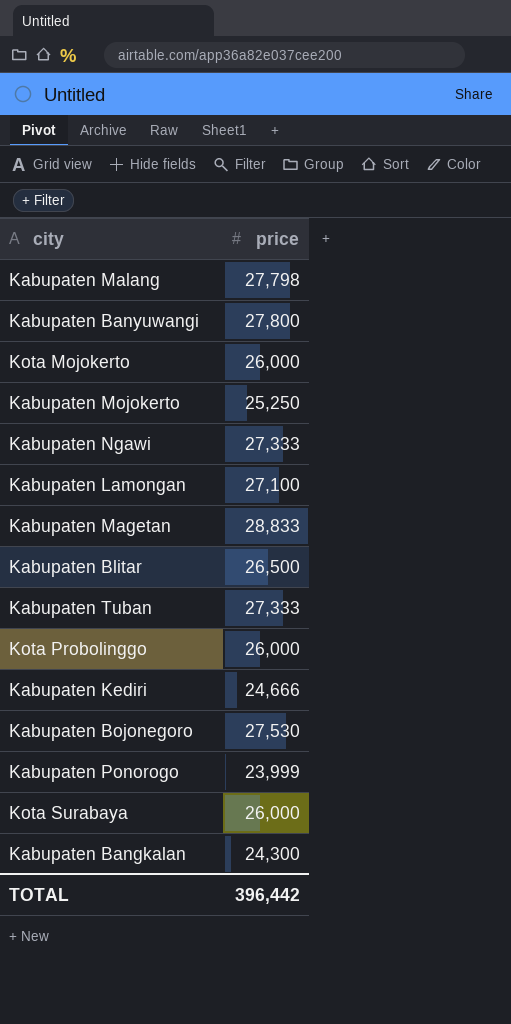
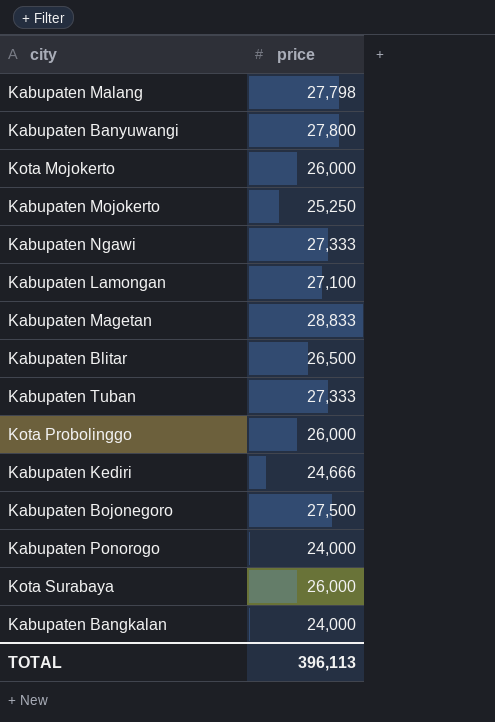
Kabupaten Bojonegoro | price: 27,530 -> 27,500
Kabupaten Ponorogo | price: 23,999 -> 24,000
Kabupaten Bangkalan | price: 24,300 -> 24,000
TOTAL | price: 396,442 -> 396,113

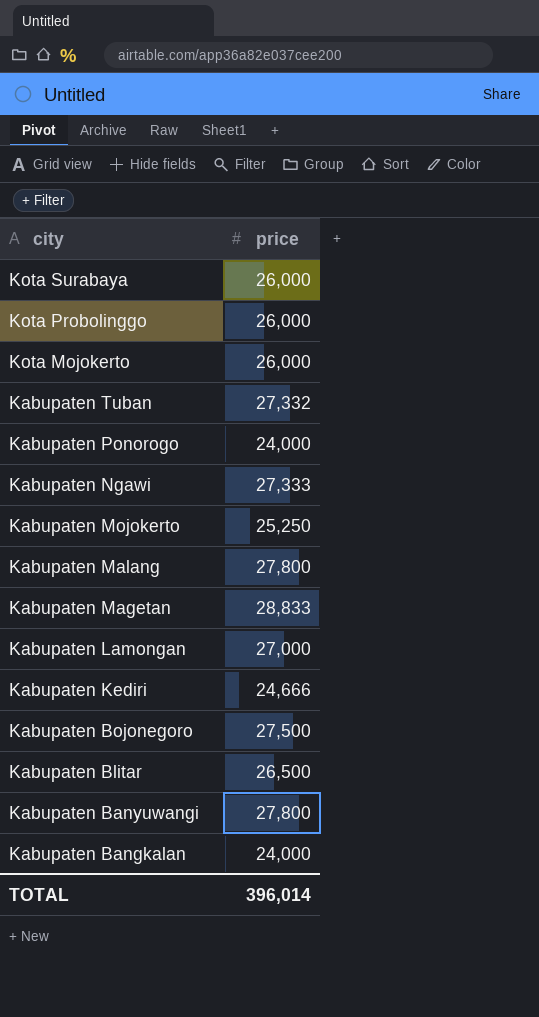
row order: none -> city descending
Kabupaten Tuban | price: 27,333 -> 27,332
Kabupaten Malang | price: 27,798 -> 27,800
Kabupaten Lamongan | price: 27,100 -> 27,000
TOTAL | price: 396,113 -> 396,014

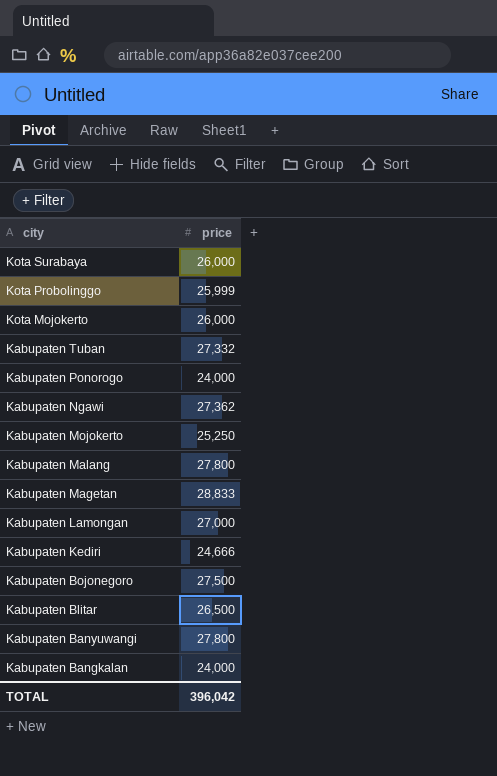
Kota Probolinggo | price: 26,000 -> 25,999
Kabupaten Ngawi | price: 27,333 -> 27,362
TOTAL | price: 396,014 -> 396,042

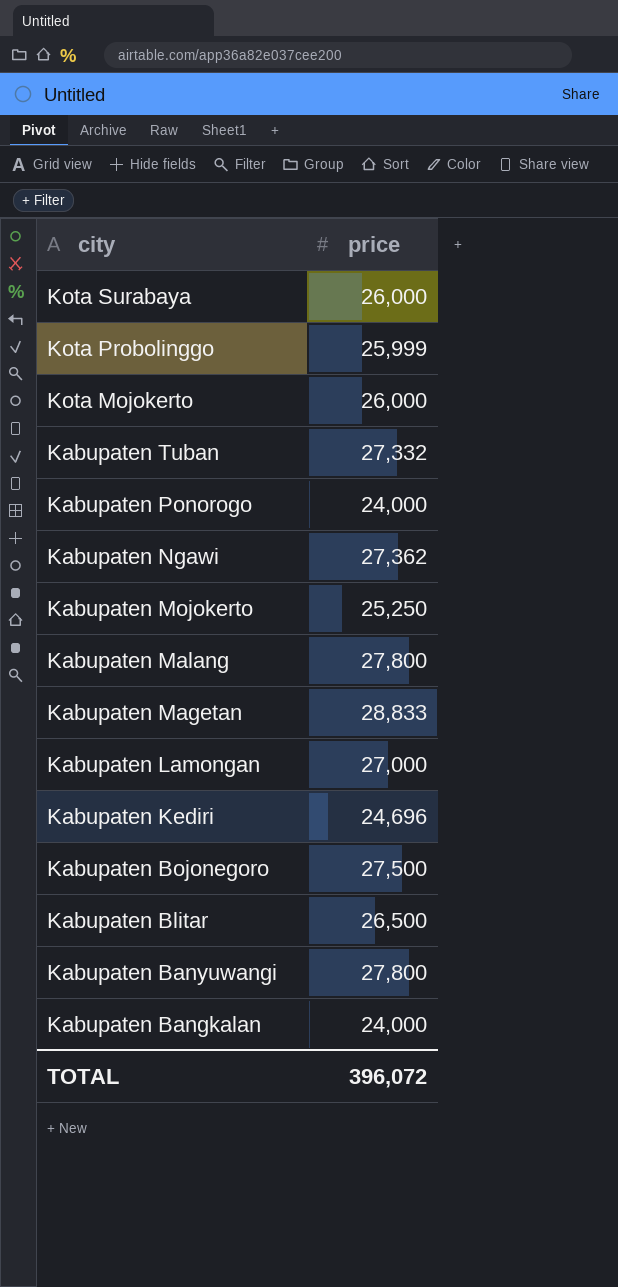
Kabupaten Kediri | price: 24,666 -> 24,696
TOTAL | price: 396,042 -> 396,072

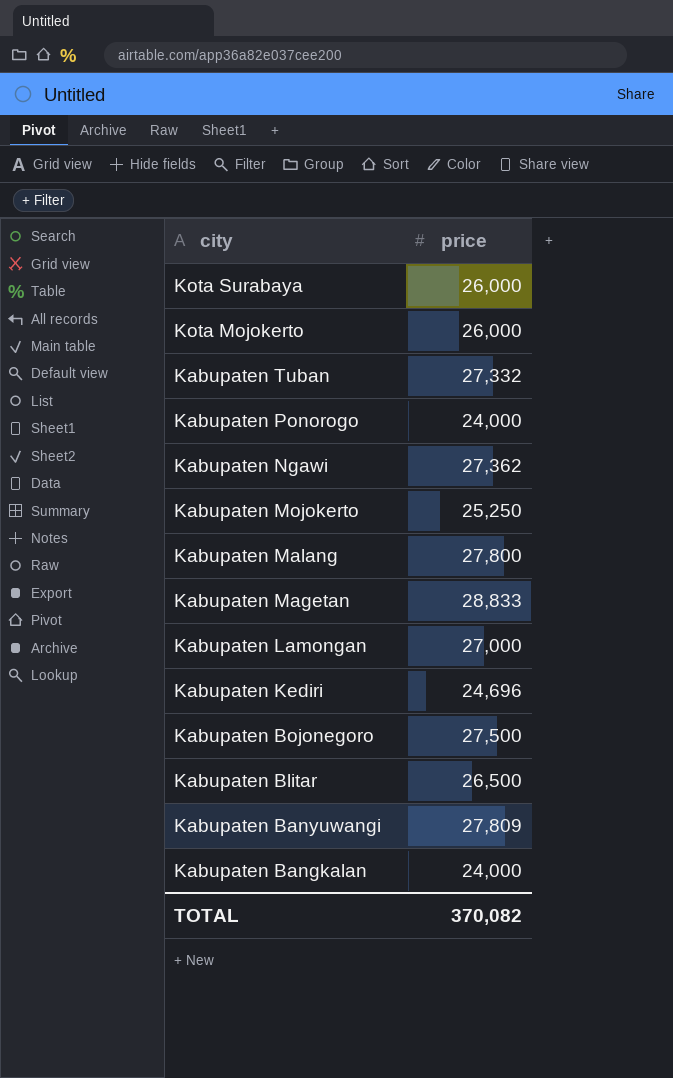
row Kota Probolinggo: 25,999 -> none
Kabupaten Banyuwangi | price: 27,800 -> 27,809
TOTAL | price: 396,072 -> 370,082

